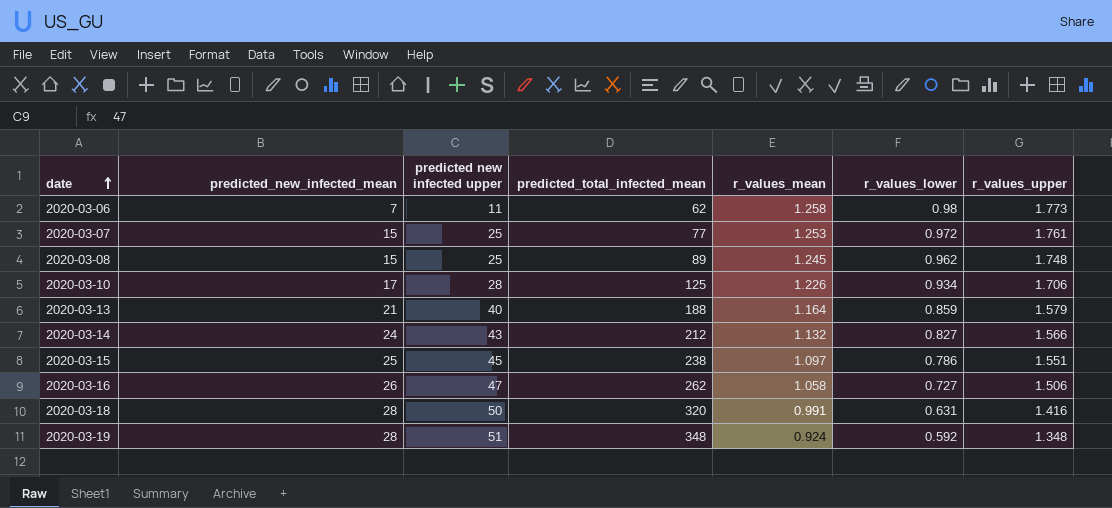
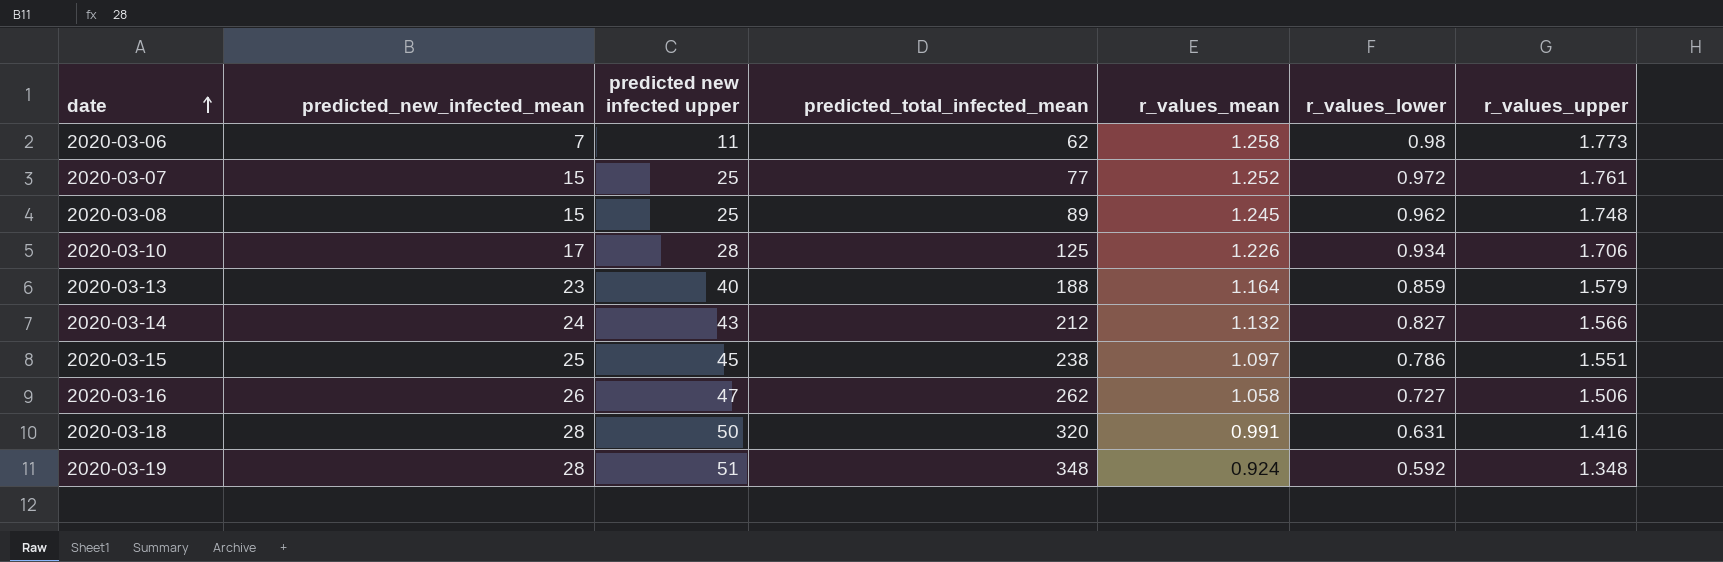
2020-03-07 | r_values_mean: 1.253 -> 1.252
2020-03-13 | predicted_new_infected_mean: 21 -> 23

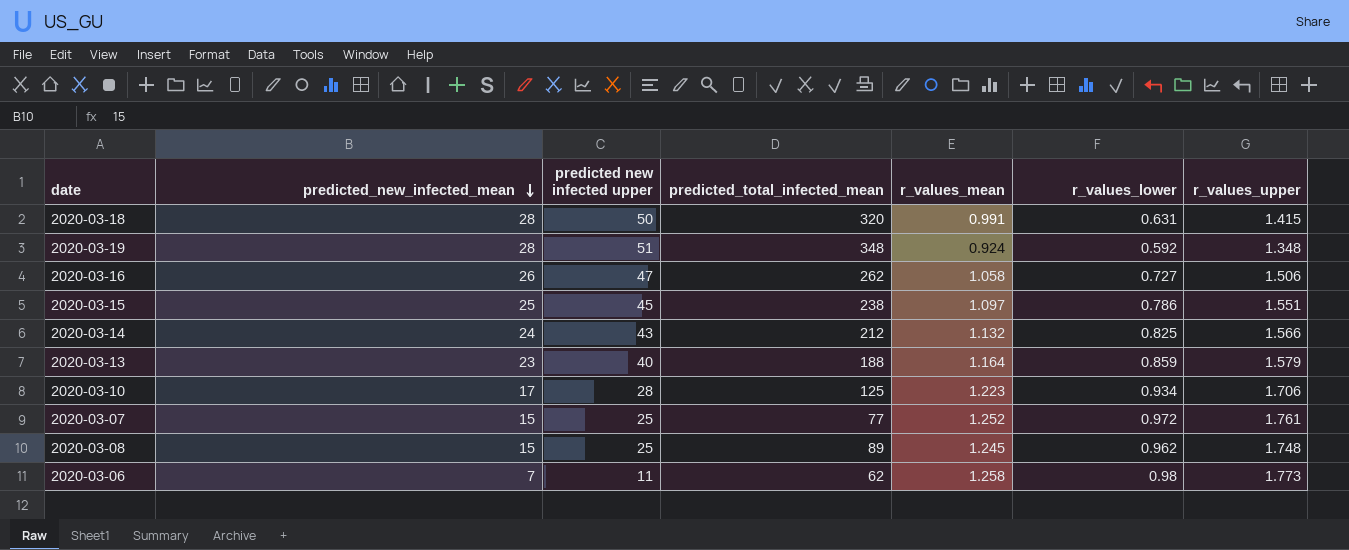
row order: date ascending -> predicted_new_infected_mean descending
2020-03-18 | r_values_upper: 1.416 -> 1.415
2020-03-14 | r_values_lower: 0.827 -> 0.825
2020-03-10 | r_values_mean: 1.226 -> 1.223

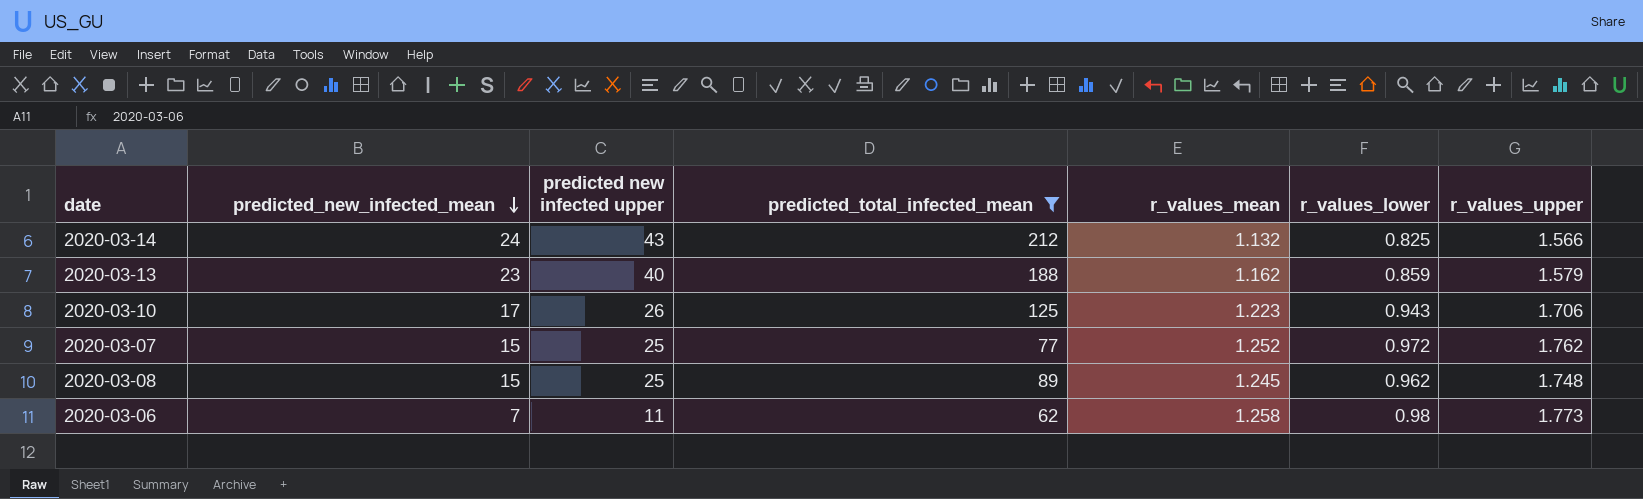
filter: none -> predicted_total_infected_mean <= 212
2020-03-13 | r_values_mean: 1.164 -> 1.162
2020-03-10 | predicted new infected upper: 28 -> 26
2020-03-10 | r_values_lower: 0.934 -> 0.943
2020-03-07 | r_values_upper: 1.761 -> 1.762

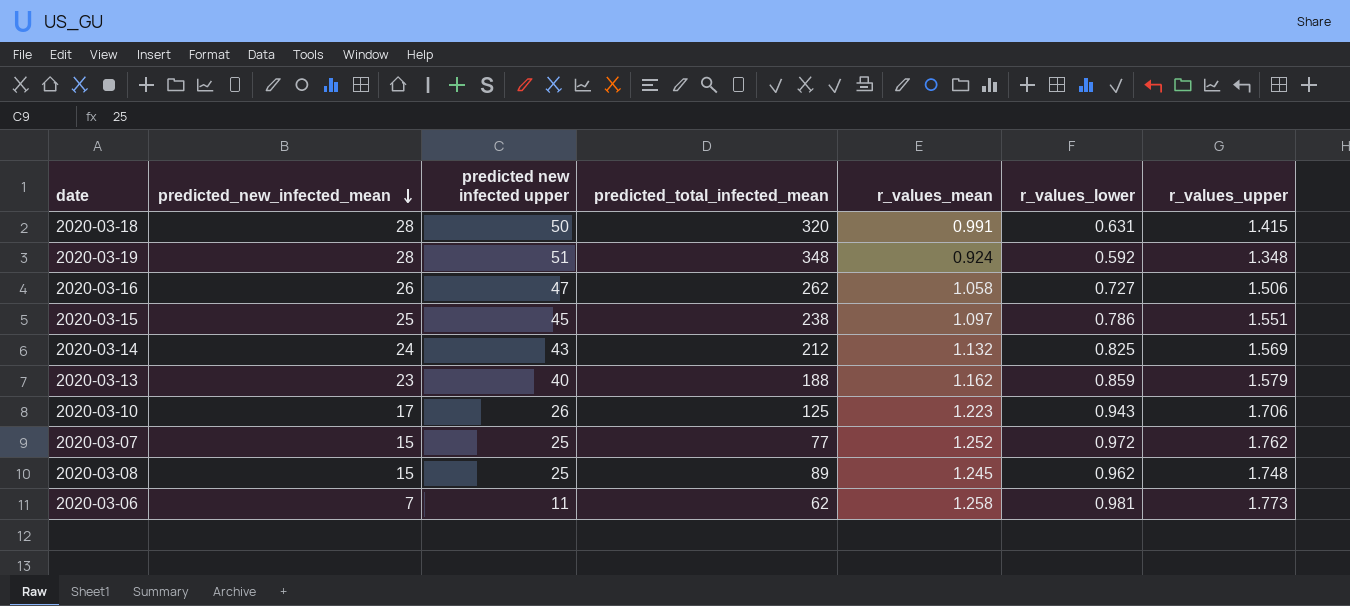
filter: predicted_total_infected_mean <= 212 -> none
2020-03-14 | r_values_upper: 1.566 -> 1.569
2020-03-06 | r_values_lower: 0.98 -> 0.981

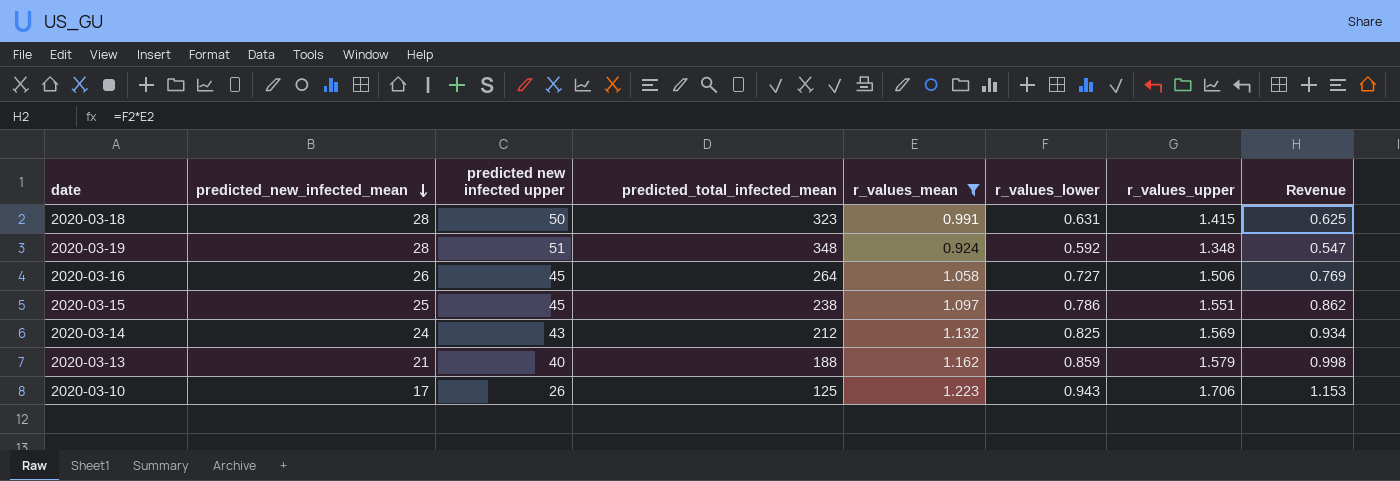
filter: none -> r_values_mean <= 1.223
column Revenue | formula: none -> [r_values_mean] * [r_values_lower]
2020-03-18 | predicted_total_infected_mean: 320 -> 323
2020-03-16 | predicted new infected upper: 47 -> 45
2020-03-16 | predicted_total_infected_mean: 262 -> 264
2020-03-13 | predicted_new_infected_mean: 23 -> 21

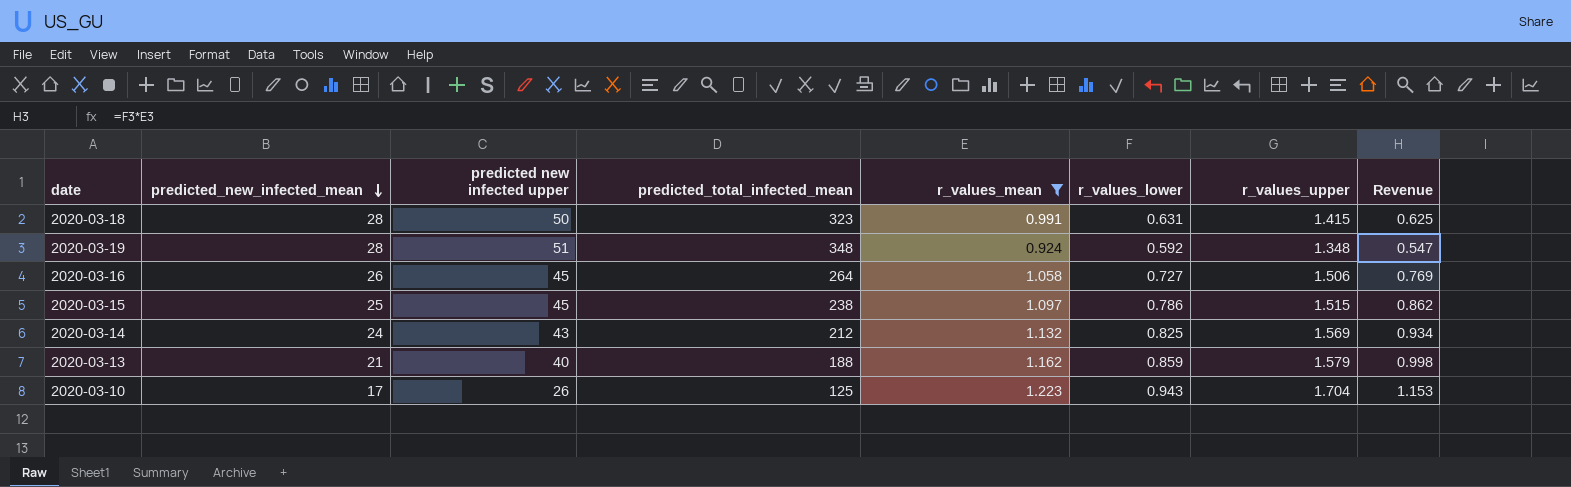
2020-03-15 | r_values_upper: 1.551 -> 1.515
2020-03-10 | r_values_upper: 1.706 -> 1.704

